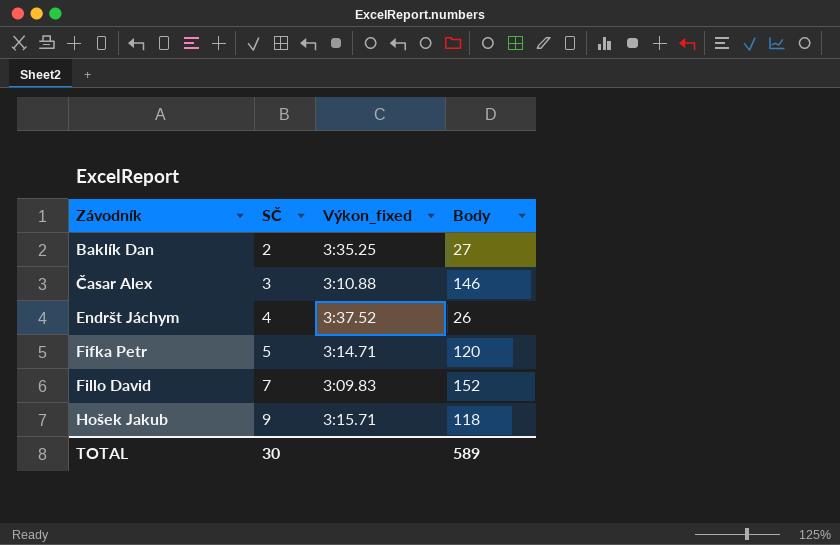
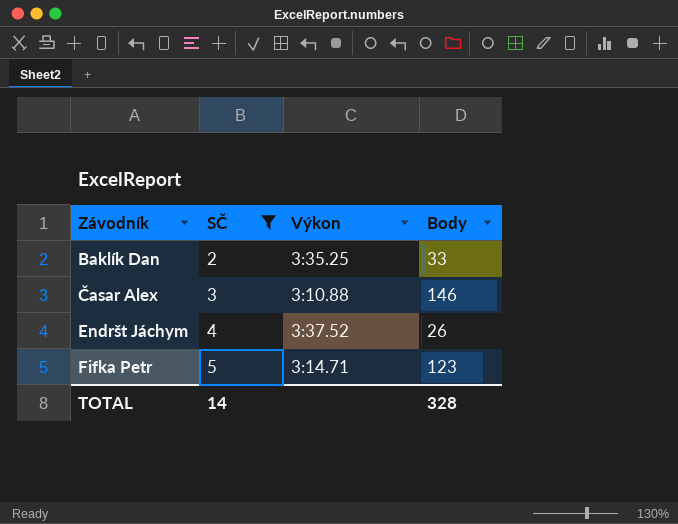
filter: none -> SČ <= 5
column name: Výkon_fixed -> Výkon
Baklík Dan | Body: 27 -> 33
Fifka Petr | Body: 120 -> 123
TOTAL | SČ: 30 -> 14
TOTAL | Body: 589 -> 328

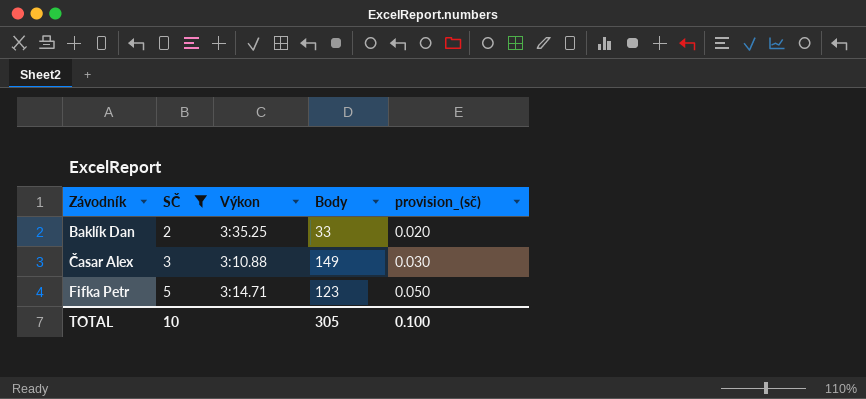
column provision_(sč) | formula: none -> [SČ] * 0.01
row Endršt Jáchym: 4 | 3:37.52 | 26 -> none
Časar Alex | Body: 146 -> 149
TOTAL | SČ: 14 -> 10
TOTAL | Body: 328 -> 305

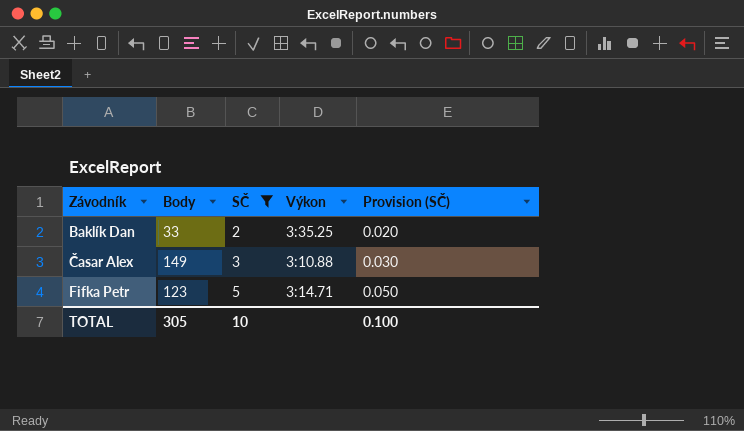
column Body | position: 4 -> 2
column name: provision_(sč) -> Provision (SČ)

